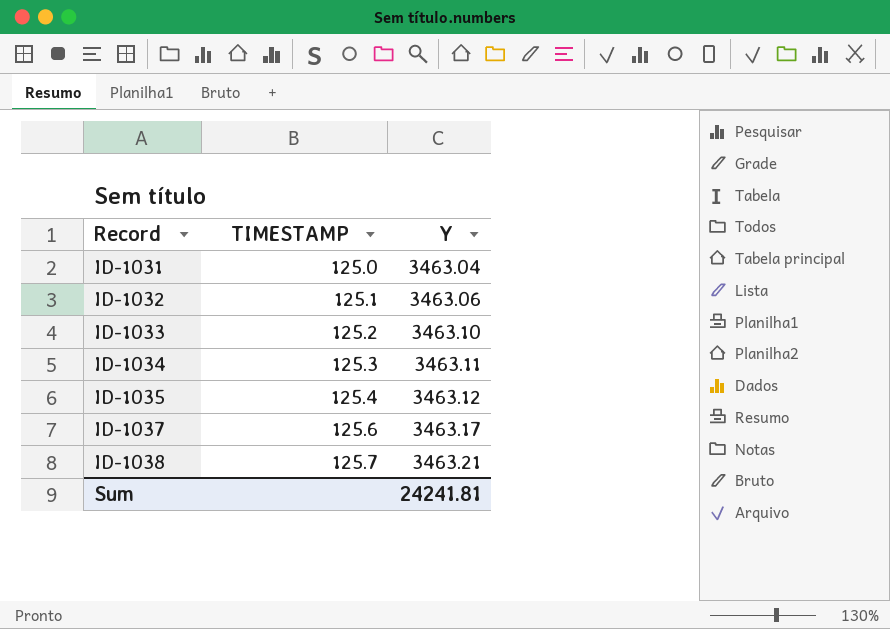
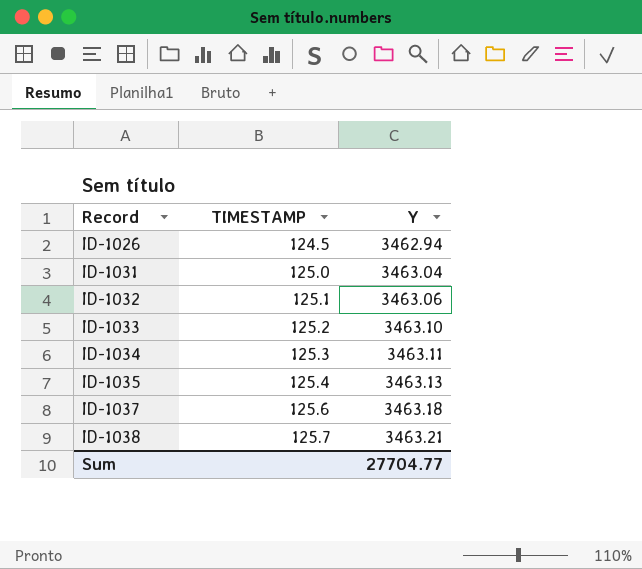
row ID-1026: none -> 124.5 | 3462.94
ID-1035 | Y: 3463.12 -> 3463.13
ID-1037 | Y: 3463.17 -> 3463.18
Sum | Y: 24241.81 -> 27704.77

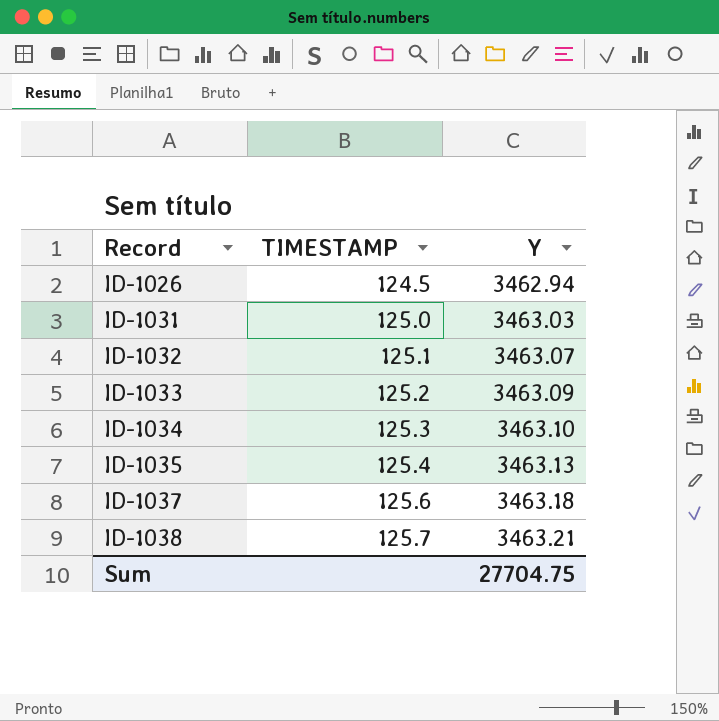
ID-1031 | Y: 3463.04 -> 3463.03
ID-1032 | Y: 3463.06 -> 3463.07
ID-1033 | Y: 3463.10 -> 3463.09
ID-1034 | Y: 3463.11 -> 3463.10
Sum | Y: 27704.77 -> 27704.75

